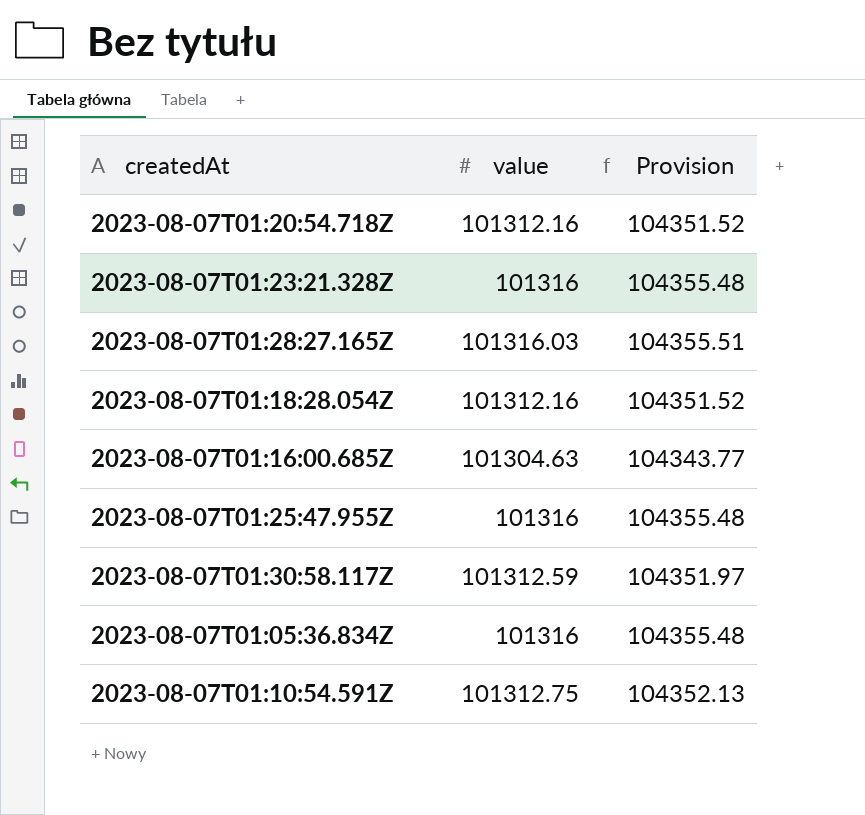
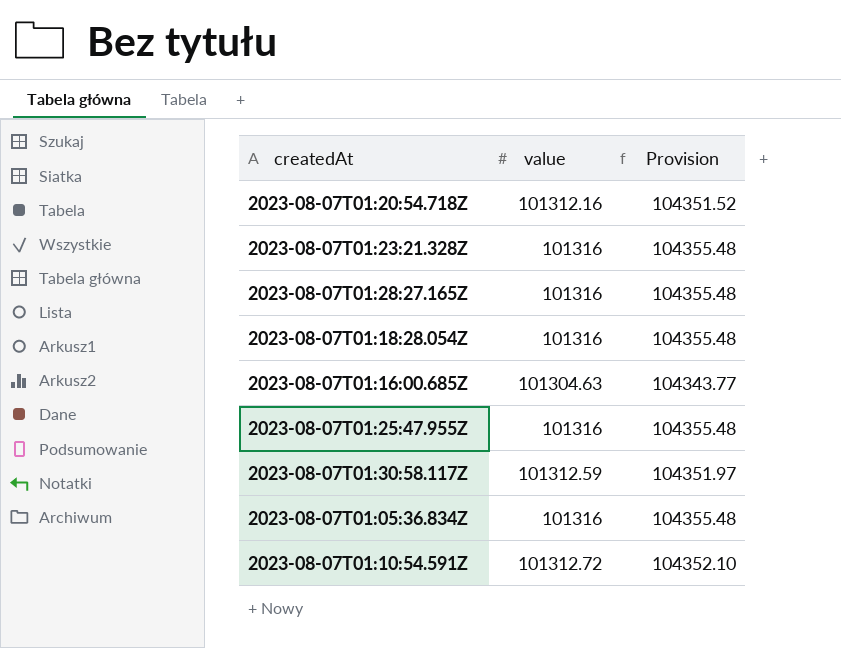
2023-08-07T01:28:27.165Z | value: 101316.03 -> 101316
2023-08-07T01:28:27.165Z | Provision: 104355.51 -> 104355.48
2023-08-07T01:18:28.054Z | value: 101312.16 -> 101316
2023-08-07T01:18:28.054Z | Provision: 104351.52 -> 104355.48
2023-08-07T01:10:54.591Z | value: 101312.75 -> 101312.72
2023-08-07T01:10:54.591Z | Provision: 104352.13 -> 104352.10

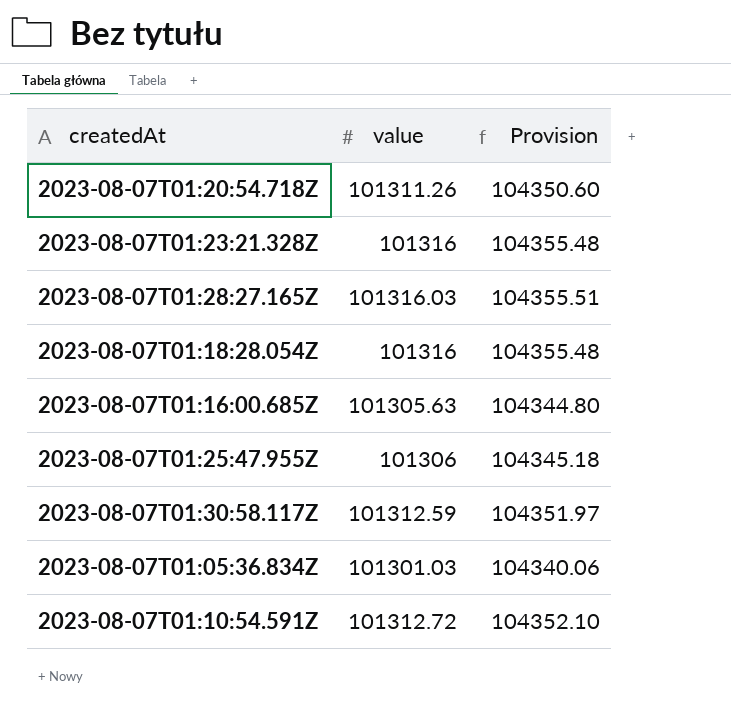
2023-08-07T01:20:54.718Z | value: 101312.16 -> 101311.26
2023-08-07T01:20:54.718Z | Provision: 104351.52 -> 104350.60
2023-08-07T01:28:27.165Z | value: 101316 -> 101316.03
2023-08-07T01:28:27.165Z | Provision: 104355.48 -> 104355.51
2023-08-07T01:16:00.685Z | value: 101304.63 -> 101305.63
2023-08-07T01:16:00.685Z | Provision: 104343.77 -> 104344.80
2023-08-07T01:25:47.955Z | value: 101316 -> 101306
2023-08-07T01:25:47.955Z | Provision: 104355.48 -> 104345.18
2023-08-07T01:05:36.834Z | value: 101316 -> 101301.03
2023-08-07T01:05:36.834Z | Provision: 104355.48 -> 104340.06

